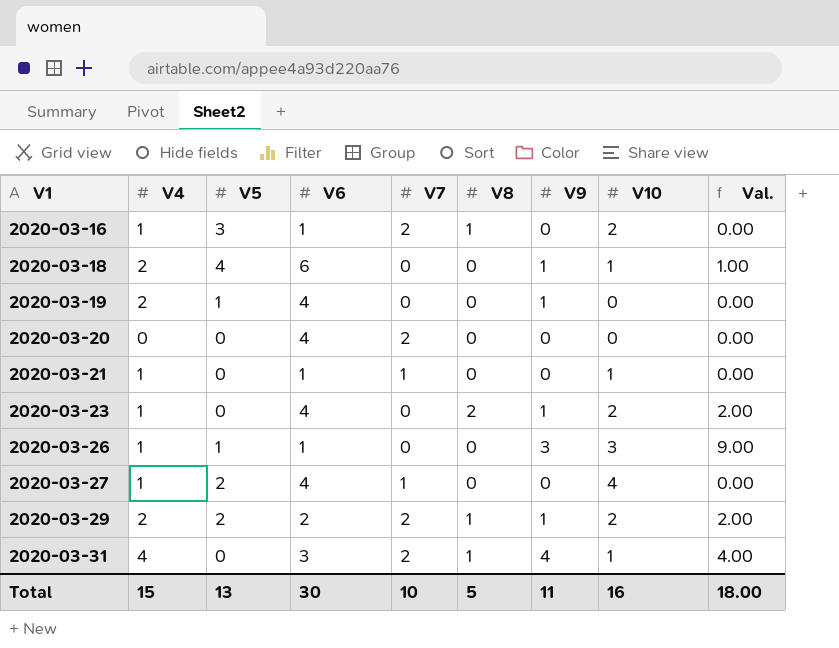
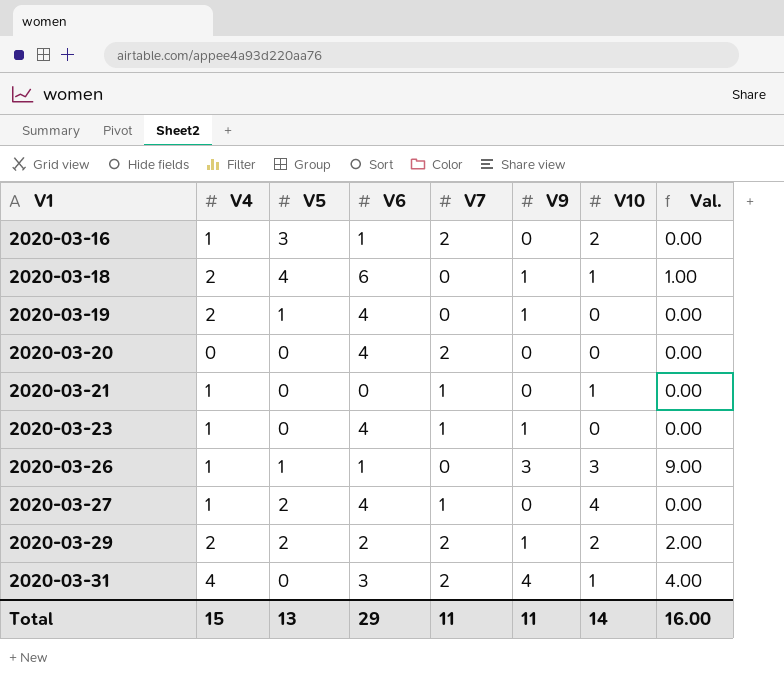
column V8 | position: 6 -> none
2020-03-21 | V6: 1 -> 0
2020-03-23 | V7: 0 -> 1
2020-03-23 | V10: 2 -> 0
2020-03-23 | Val.: 2.00 -> 0.00
Total | V6: 30 -> 29
Total | V7: 10 -> 11
Total | V10: 16 -> 14
Total | Val.: 18.00 -> 16.00

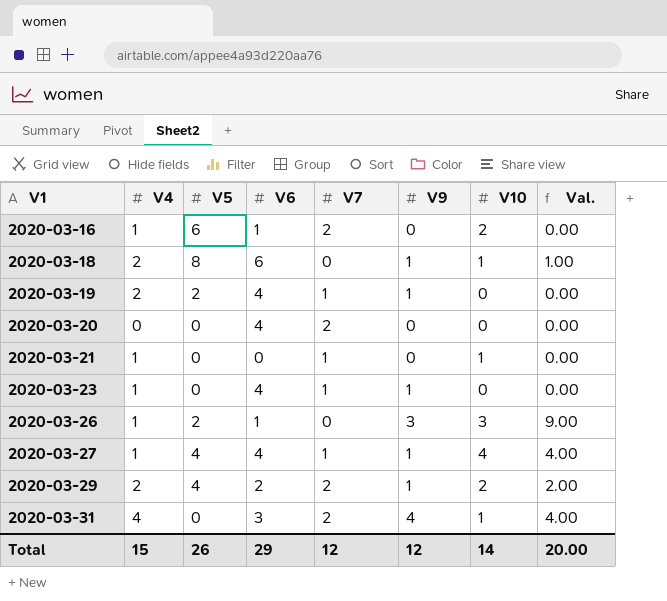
2020-03-16 | V5: 3 -> 6
2020-03-18 | V5: 4 -> 8
2020-03-19 | V5: 1 -> 2
2020-03-19 | V7: 0 -> 1
2020-03-26 | V5: 1 -> 2
2020-03-27 | V5: 2 -> 4
2020-03-27 | V9: 0 -> 1
2020-03-27 | Val.: 0.00 -> 4.00
2020-03-29 | V5: 2 -> 4
Total | V5: 13 -> 26
Total | V7: 11 -> 12
Total | V9: 11 -> 12
Total | Val.: 16.00 -> 20.00

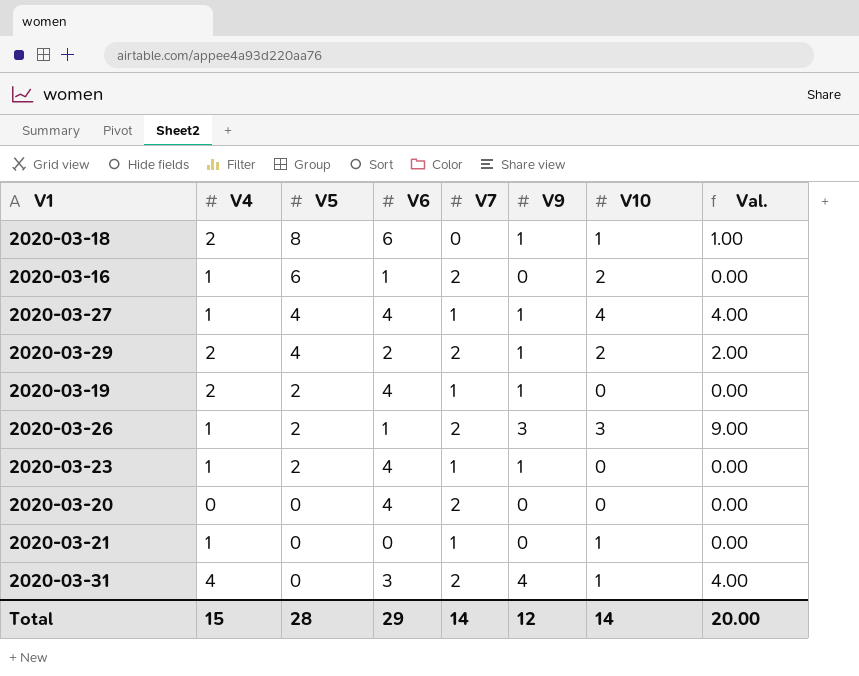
row order: V1 ascending -> V5 descending
2020-03-26 | V7: 0 -> 2
2020-03-23 | V5: 0 -> 2
Total | V5: 26 -> 28
Total | V7: 12 -> 14

